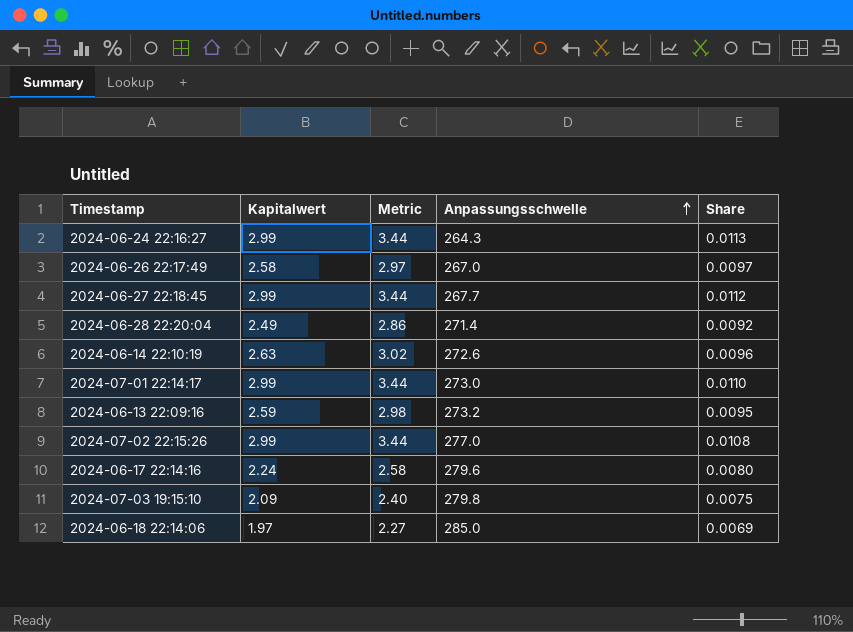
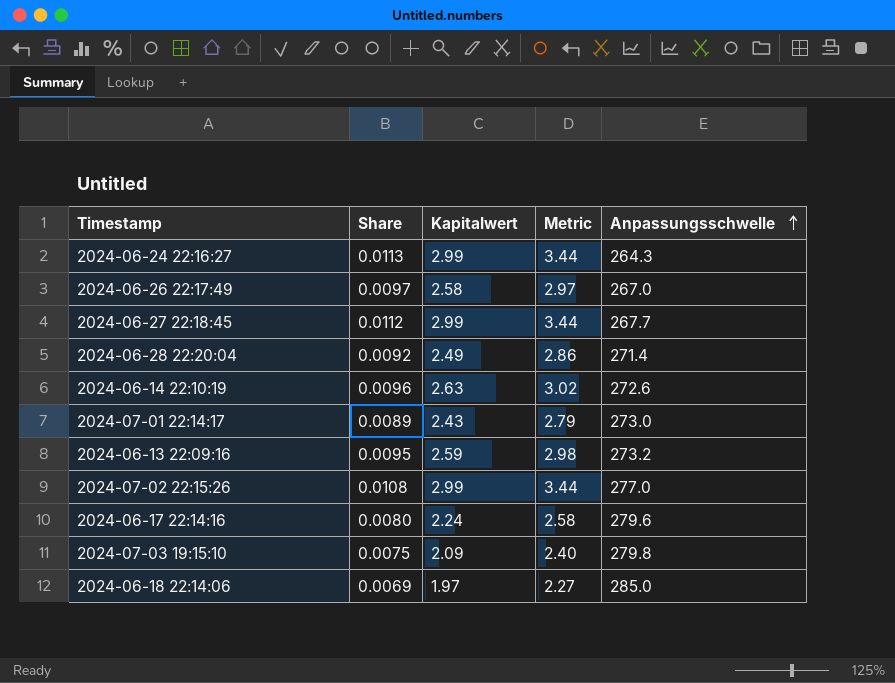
column Share | position: 5 -> 2
2024-07-01 22:14:17 | Share: 0.0110 -> 0.0089
2024-07-01 22:14:17 | Kapitalwert: 2.99 -> 2.43
2024-07-01 22:14:17 | Metric: 3.44 -> 2.79

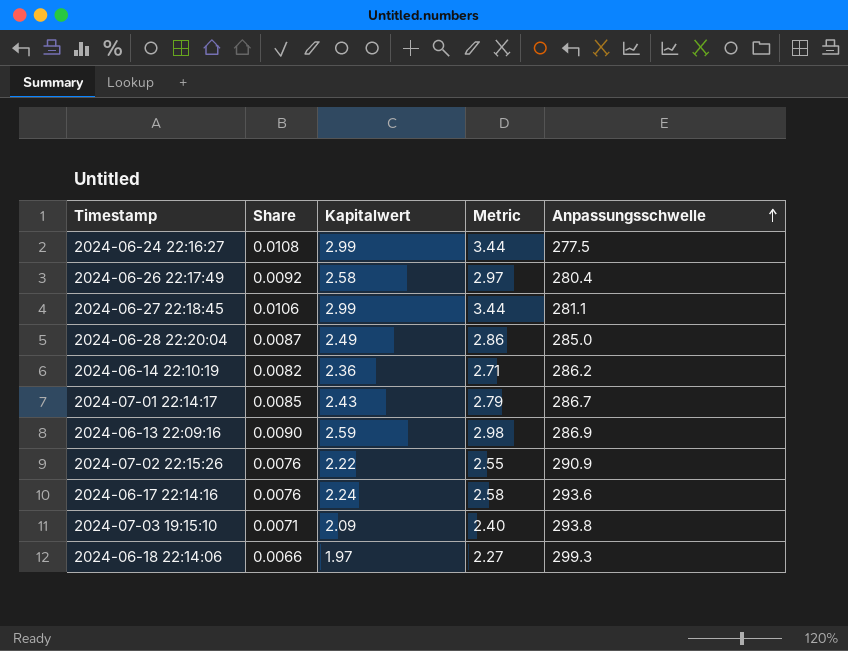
2024-06-24 22:16:27 | Share: 0.0113 -> 0.0108
2024-06-24 22:16:27 | Anpassungsschwelle: 264.3 -> 277.5
2024-06-26 22:17:49 | Share: 0.0097 -> 0.0092
2024-06-26 22:17:49 | Anpassungsschwelle: 267.0 -> 280.4
2024-06-27 22:18:45 | Share: 0.0112 -> 0.0106
2024-06-27 22:18:45 | Anpassungsschwelle: 267.7 -> 281.1
2024-06-28 22:20:04 | Share: 0.0092 -> 0.0087
2024-06-28 22:20:04 | Anpassungsschwelle: 271.4 -> 285.0
2024-06-14 22:10:19 | Share: 0.0096 -> 0.0082
2024-06-14 22:10:19 | Kapitalwert: 2.63 -> 2.36
2024-06-14 22:10:19 | Metric: 3.02 -> 2.71
2024-06-14 22:10:19 | Anpassungsschwelle: 272.6 -> 286.2
2024-07-01 22:14:17 | Share: 0.0089 -> 0.0085
2024-07-01 22:14:17 | Anpassungsschwelle: 273.0 -> 286.7
2024-06-13 22:09:16 | Share: 0.0095 -> 0.0090
2024-06-13 22:09:16 | Anpassungsschwelle: 273.2 -> 286.9
2024-07-02 22:15:26 | Share: 0.0108 -> 0.0076
2024-07-02 22:15:26 | Kapitalwert: 2.99 -> 2.22
2024-07-02 22:15:26 | Metric: 3.44 -> 2.55
2024-07-02 22:15:26 | Anpassungsschwelle: 277.0 -> 290.9
2024-06-17 22:14:16 | Share: 0.0080 -> 0.0076
2024-06-17 22:14:16 | Anpassungsschwelle: 279.6 -> 293.6
2024-07-03 19:15:10 | Share: 0.0075 -> 0.0071
2024-07-03 19:15:10 | Anpassungsschwelle: 279.8 -> 293.8
2024-06-18 22:14:06 | Share: 0.0069 -> 0.0066
2024-06-18 22:14:06 | Anpassungsschwelle: 285.0 -> 299.3

